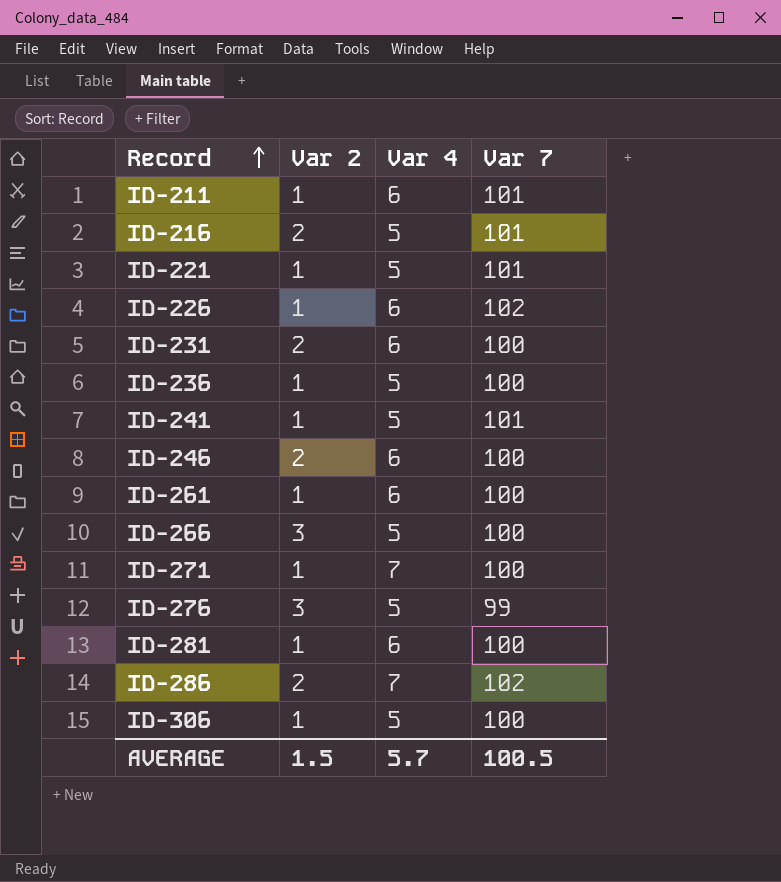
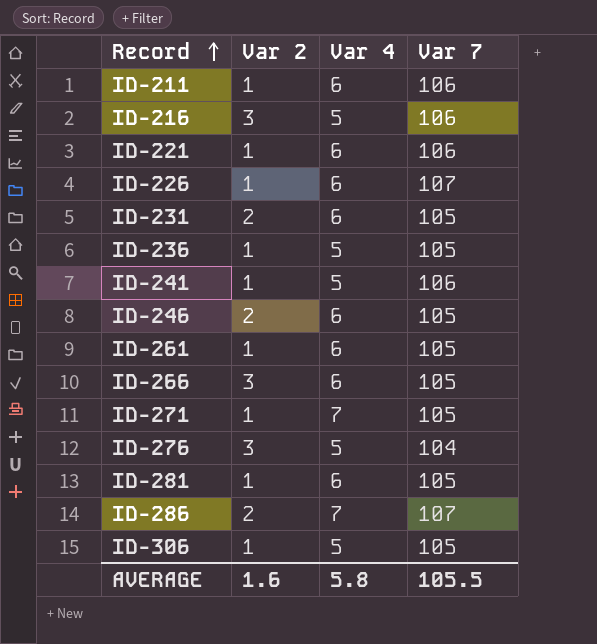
ID-211 | Var 7: 101 -> 106
ID-216 | Var 2: 2 -> 3
ID-216 | Var 7: 101 -> 106
ID-221 | Var 4: 5 -> 6
ID-221 | Var 7: 101 -> 106
ID-226 | Var 7: 102 -> 107
ID-231 | Var 7: 100 -> 105
ID-236 | Var 7: 100 -> 105
ID-241 | Var 7: 101 -> 106
ID-246 | Var 7: 100 -> 105
ID-261 | Var 7: 100 -> 105
ID-266 | Var 4: 5 -> 6
ID-266 | Var 7: 100 -> 105
ID-271 | Var 7: 100 -> 105
ID-276 | Var 7: 99 -> 104
ID-281 | Var 7: 100 -> 105
ID-286 | Var 7: 102 -> 107
ID-306 | Var 7: 100 -> 105
AVERAGE | Var 2: 1.5 -> 1.6
AVERAGE | Var 4: 5.7 -> 5.8
AVERAGE | Var 7: 100.5 -> 105.5

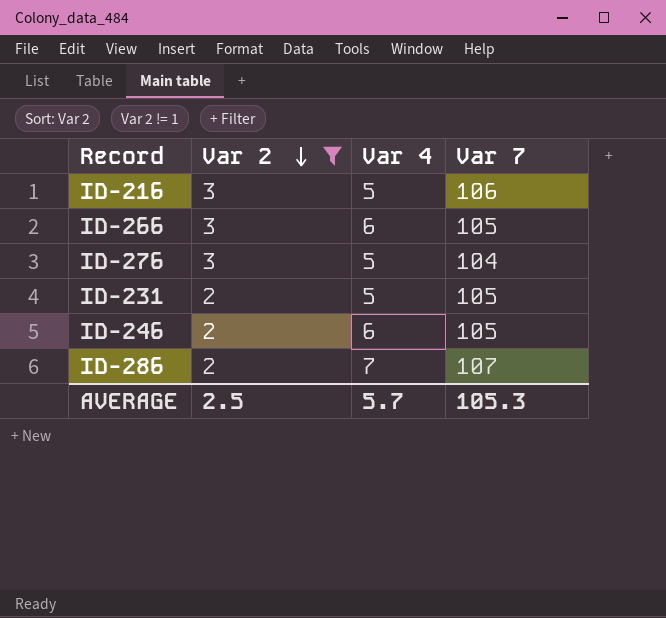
filter: none -> Var 2 != 1
row order: Record ascending -> Var 2 descending
ID-231 | Var 4: 6 -> 5
AVERAGE | Var 2: 1.6 -> 2.5
AVERAGE | Var 4: 5.8 -> 5.7
AVERAGE | Var 7: 105.5 -> 105.3

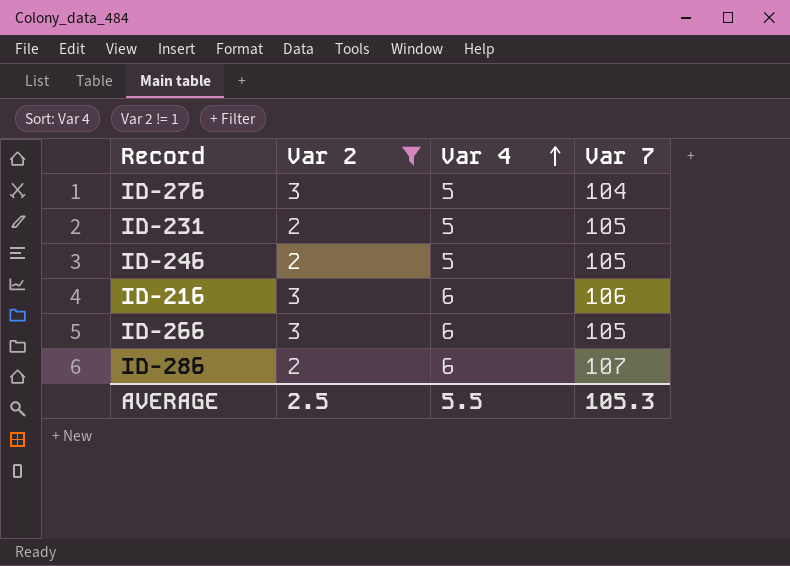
row order: Var 2 descending -> Var 4 ascending
ID-246 | Var 4: 6 -> 5
ID-216 | Var 4: 5 -> 6
ID-286 | Var 4: 7 -> 6
AVERAGE | Var 4: 5.7 -> 5.5

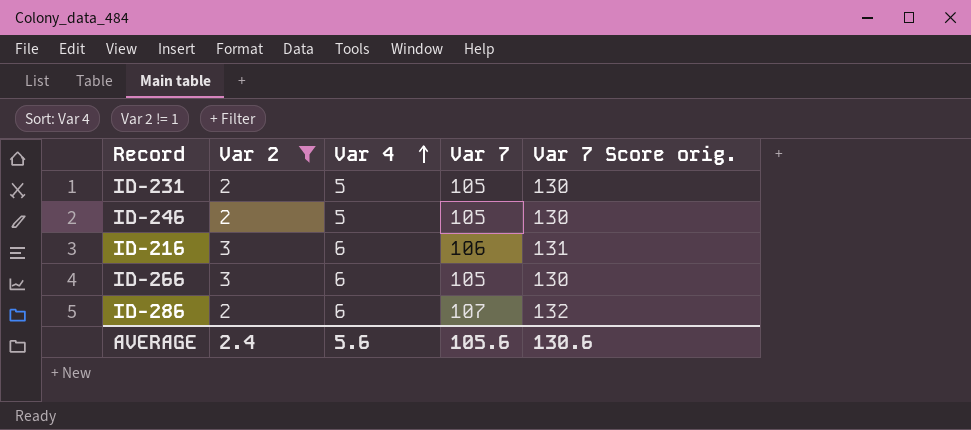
column Var 7 Score orig. | formula: none -> [Var 7] + 25
row ID-276: 3 | 5 | 104 -> none
AVERAGE | Var 2: 2.5 -> 2.4
AVERAGE | Var 4: 5.5 -> 5.6
AVERAGE | Var 7: 105.3 -> 105.6

